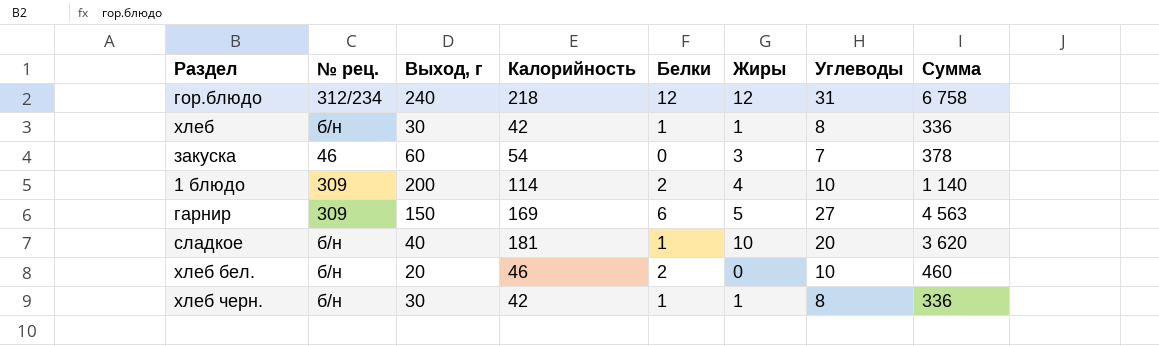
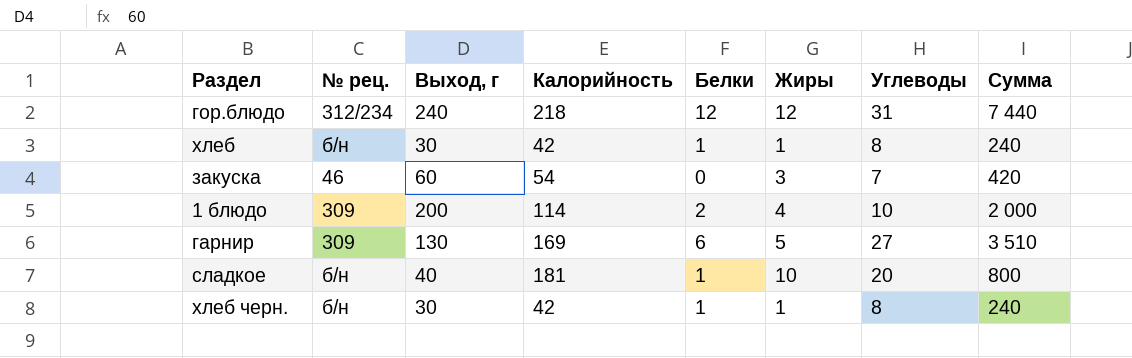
column Сумма | formula: [Калорийность] * [Углеводы] -> [Выход, г] * [Углеводы]
row хлеб бел.: б/н | 20 | 46 | 2 | 0 | 10 | 460 -> none
гарнир | Выход, г: 150 -> 130

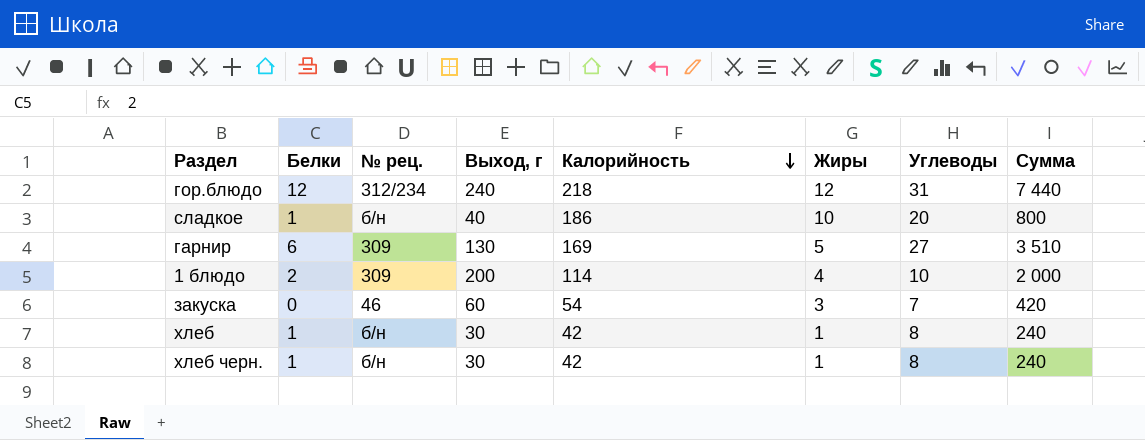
row order: none -> Калорийность descending
column Белки | position: 5 -> 2
сладкое | Калорийность: 181 -> 186

